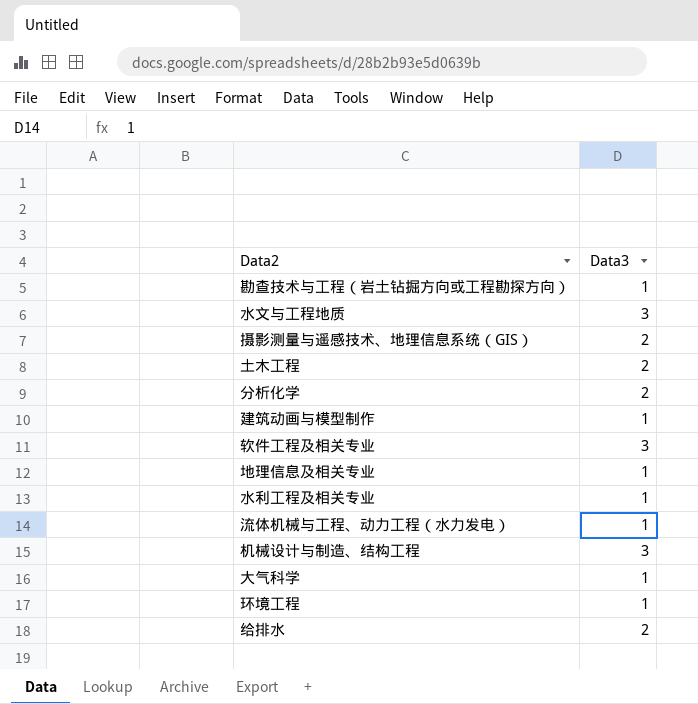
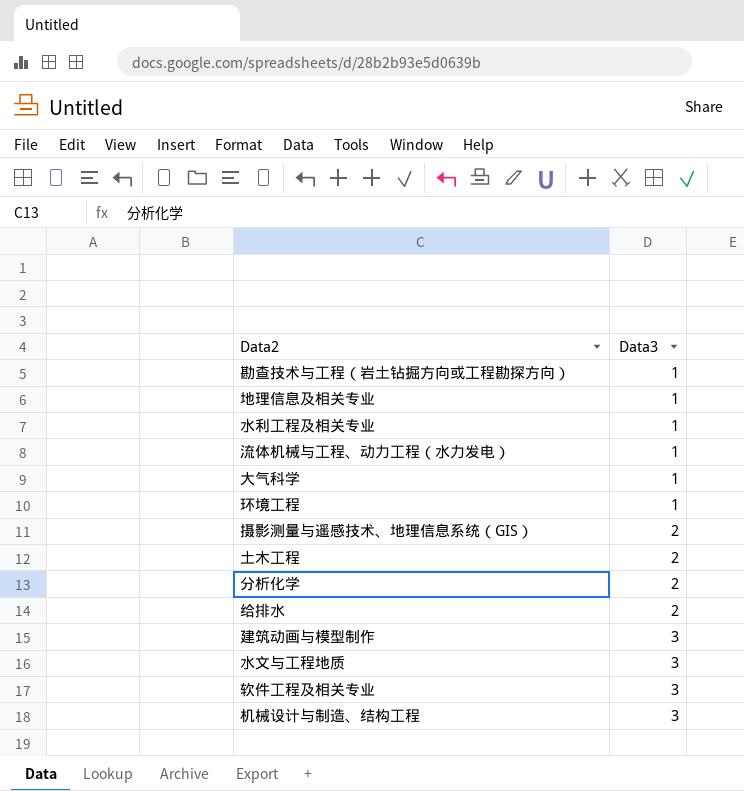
row order: none -> Data3 ascending
建筑动画与模型制作 | Data3: 1 -> 3

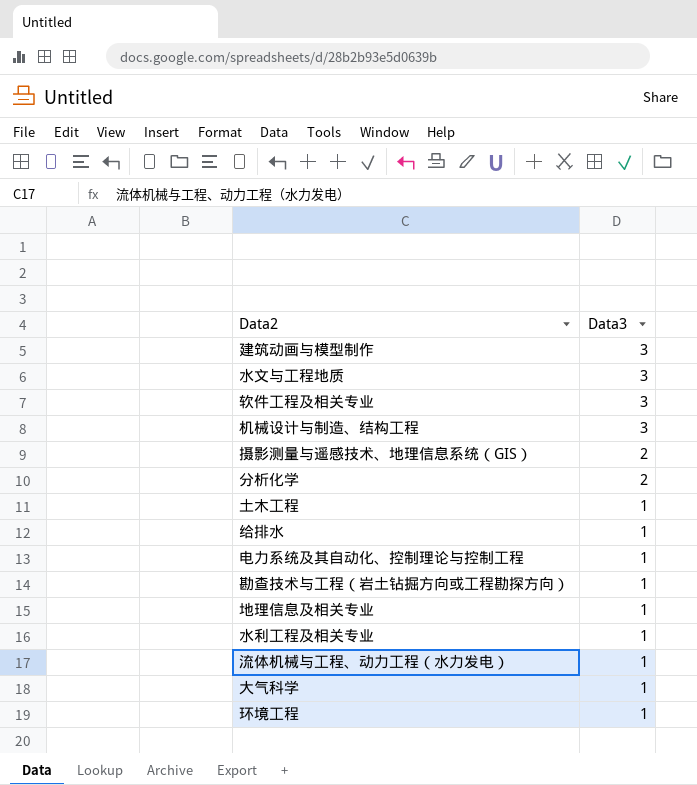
row order: Data3 ascending -> Data3 descending
土木工程 | Data3: 2 -> 1
给排水 | Data3: 2 -> 1
row 电力系统及其自动化、控制理论与控制工程: none -> 1

